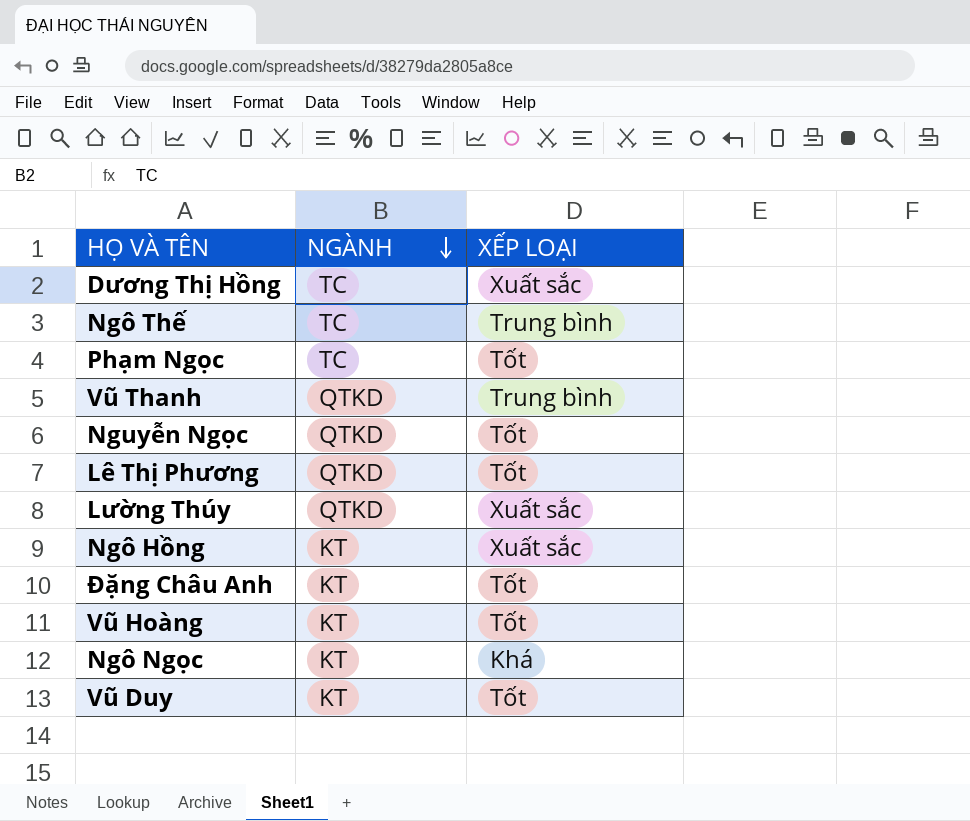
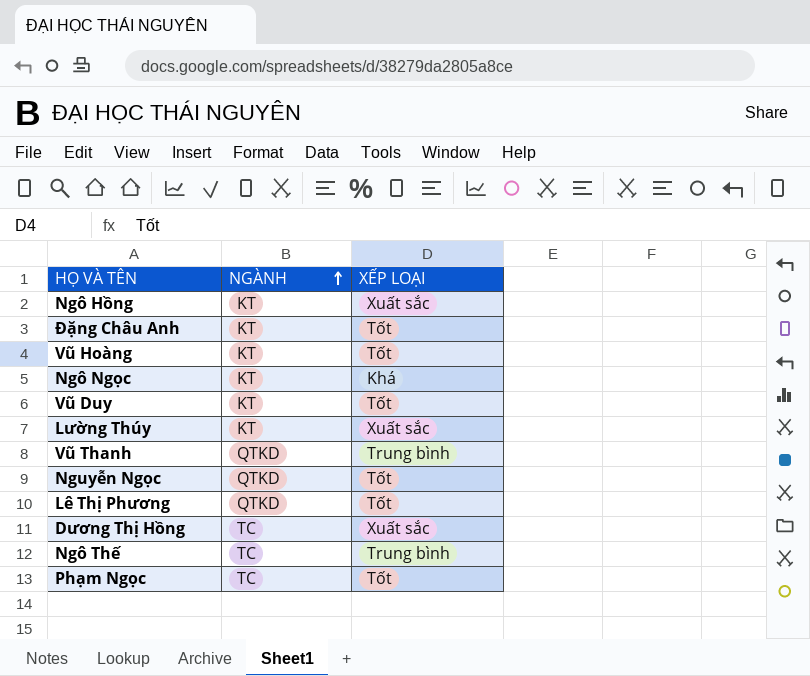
row order: NGÀNH descending -> NGÀNH ascending
Lường Thúy | NGÀNH: QTKD -> KT

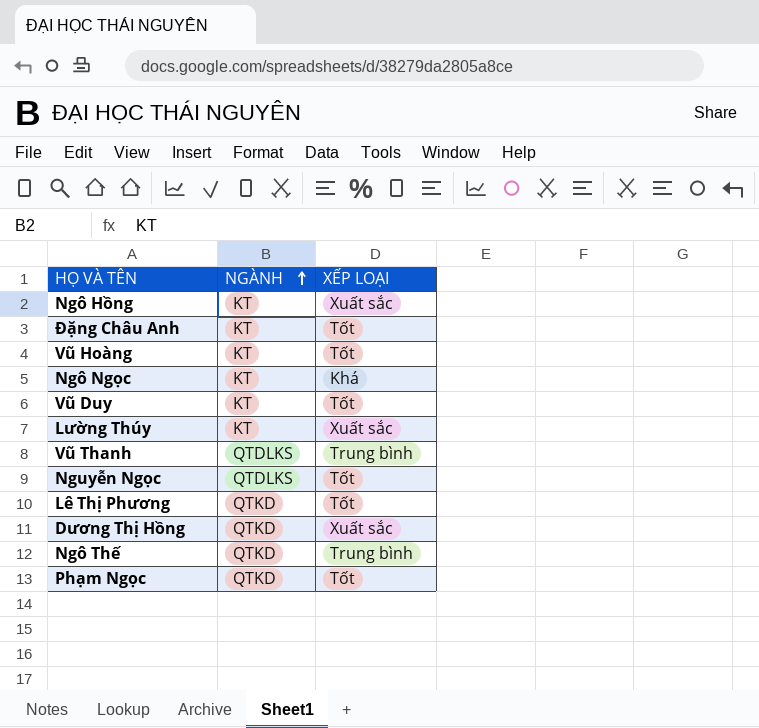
Vũ Thanh | NGÀNH: QTKD -> QTDLKS
Nguyễn Ngọc | NGÀNH: QTKD -> QTDLKS
Dương Thị Hồng | NGÀNH: TC -> QTKD
Ngô Thế | NGÀNH: TC -> QTKD
Phạm Ngọc | NGÀNH: TC -> QTKD

